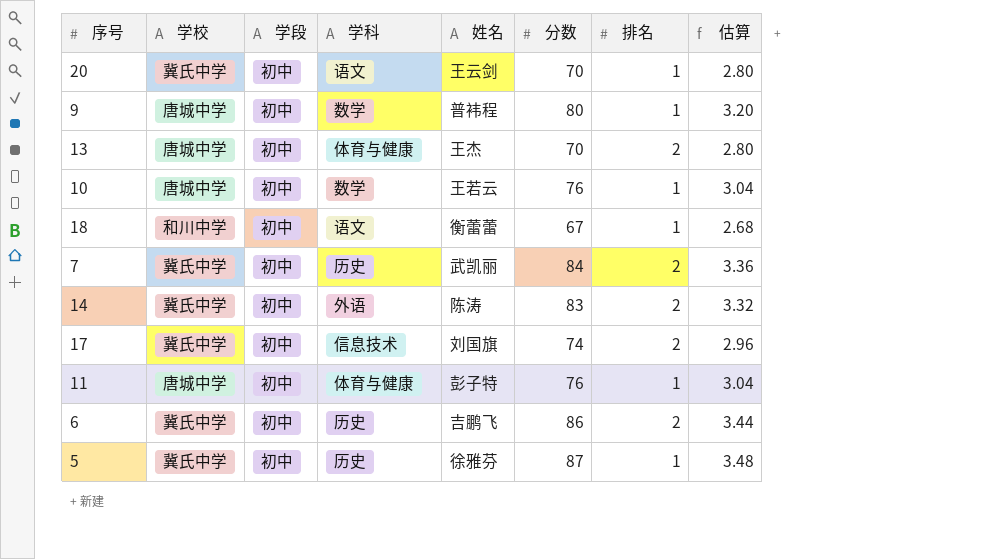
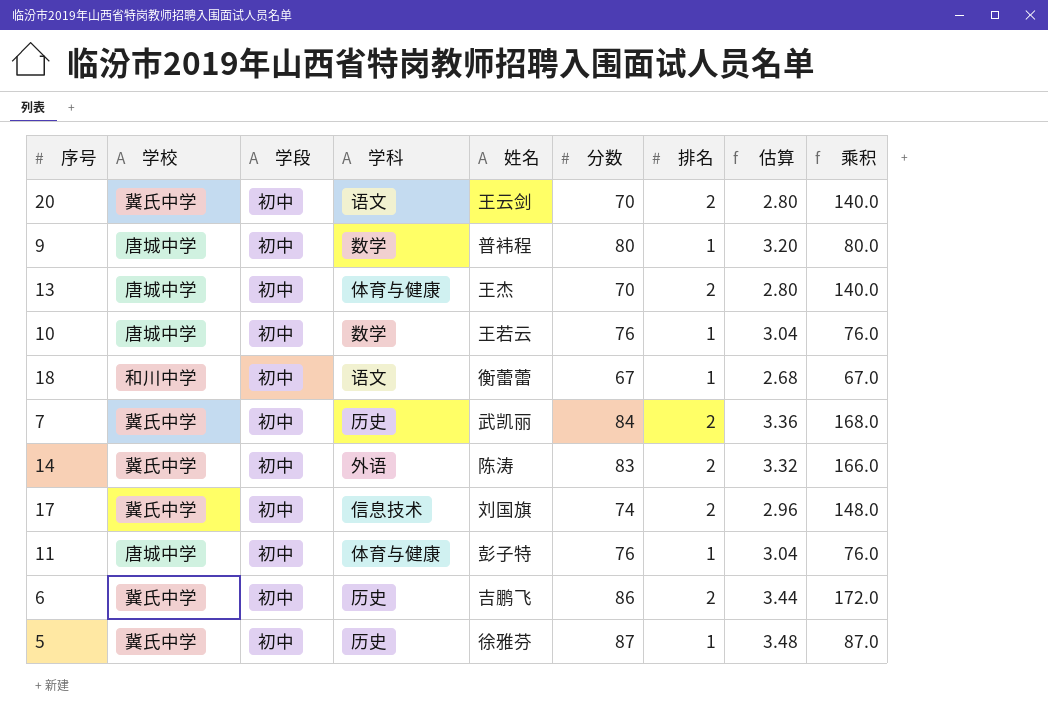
column 乘积 | formula: none -> [分数] * [排名]
20 | 排名: 1 -> 2

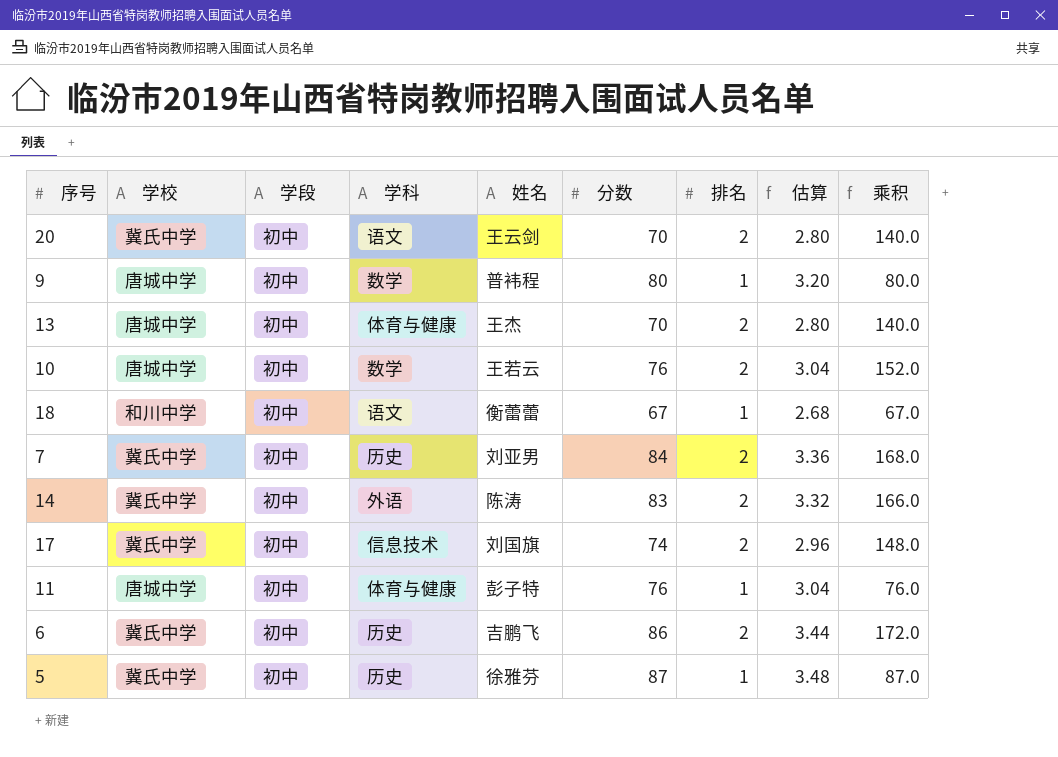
10 | 排名: 1 -> 2
10 | 乘积: 76.0 -> 152.0
7 | 姓名: 武凯丽 -> 刘亚男

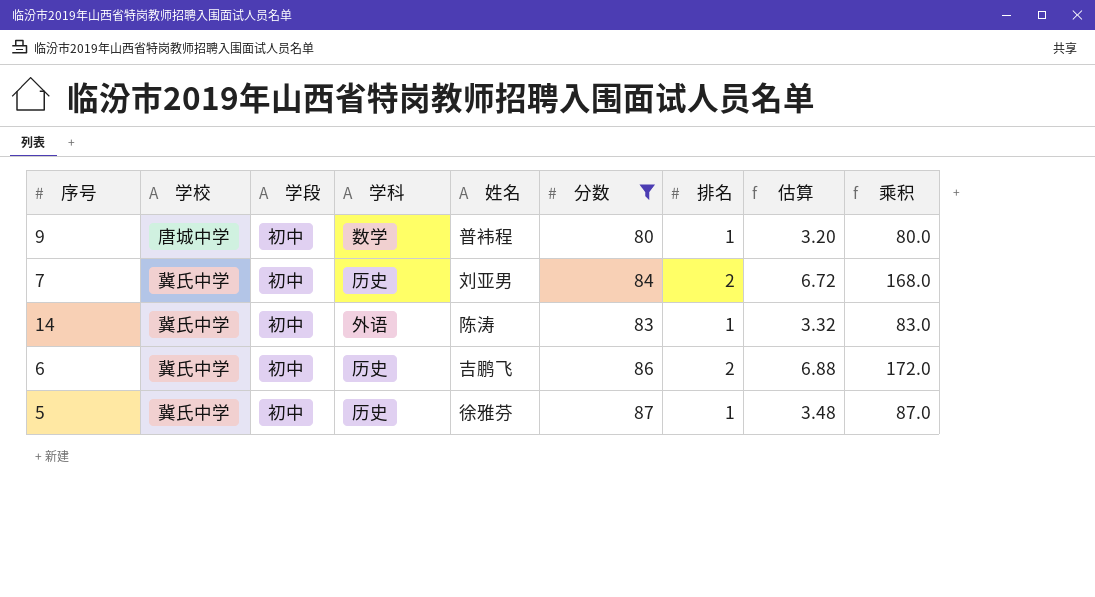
filter: none -> 分数 >= 80
column 估算 | formula: [分数] * 0.04 -> [乘积] * 0.04
14 | 排名: 2 -> 1
14 | 乘积: 166.0 -> 83.0

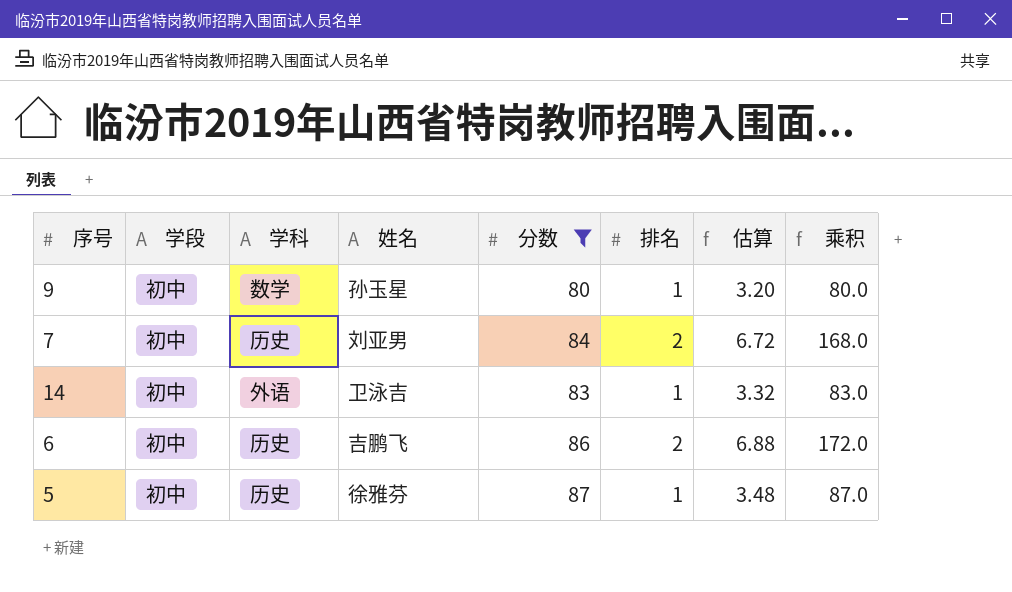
column 学校 | position: 2 -> none
9 | 姓名: 普袆程 -> 孙玉星
14 | 姓名: 陈涛 -> 卫泳吉

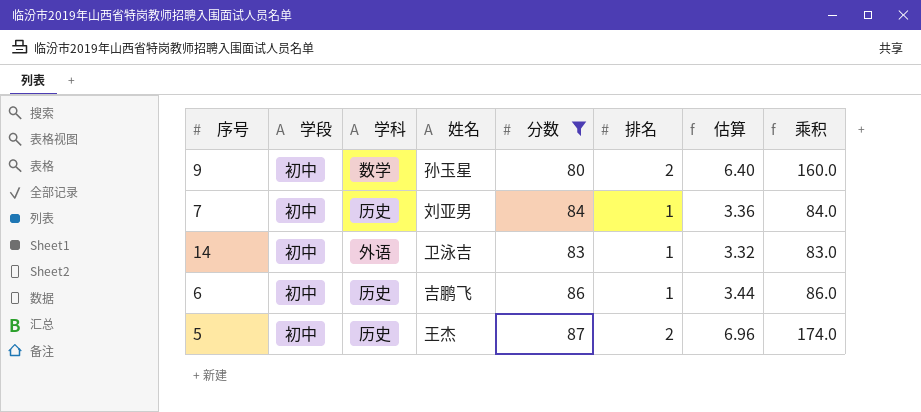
9 | 排名: 1 -> 2
9 | 估算: 3.20 -> 6.40
9 | 乘积: 80.0 -> 160.0
7 | 排名: 2 -> 1
7 | 估算: 6.72 -> 3.36
7 | 乘积: 168.0 -> 84.0
6 | 排名: 2 -> 1
6 | 估算: 6.88 -> 3.44
6 | 乘积: 172.0 -> 86.0
5 | 姓名: 徐雅芬 -> 王杰
5 | 排名: 1 -> 2
5 | 估算: 3.48 -> 6.96
5 | 乘积: 87.0 -> 174.0

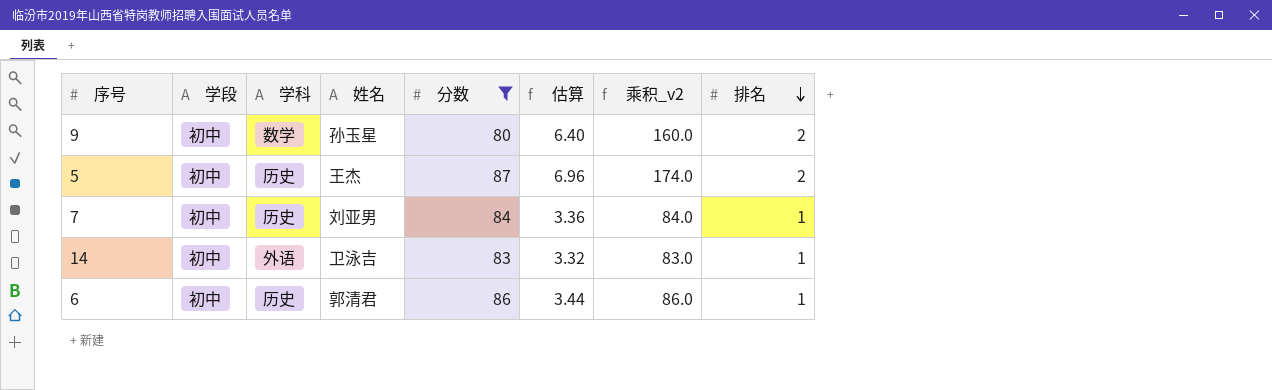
row order: none -> 排名 descending
column name: 乘积 -> 乘积_v2
column 排名 | position: 6 -> 8
6 | 姓名: 吉鹏飞 -> 郭清君

